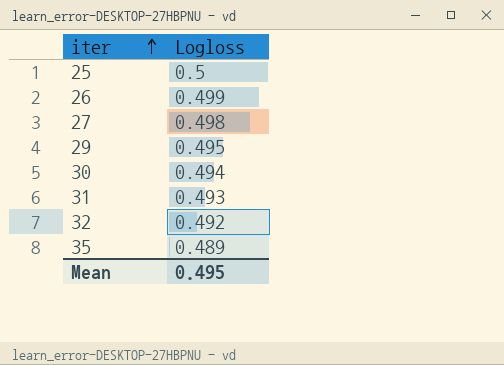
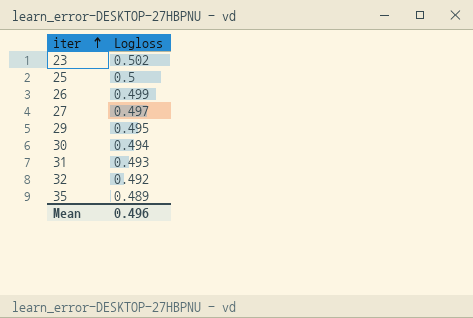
row 23: none -> 0.502
27 | Logloss: 0.498 -> 0.497
Mean | Logloss: 0.495 -> 0.496

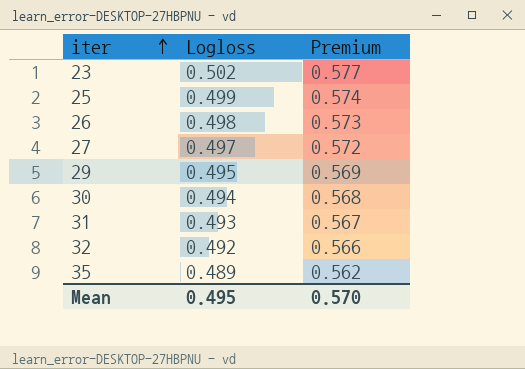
column Premium | formula: none -> [Logloss] * 1.15
25 | Logloss: 0.5 -> 0.499
26 | Logloss: 0.499 -> 0.498
Mean | Logloss: 0.496 -> 0.495

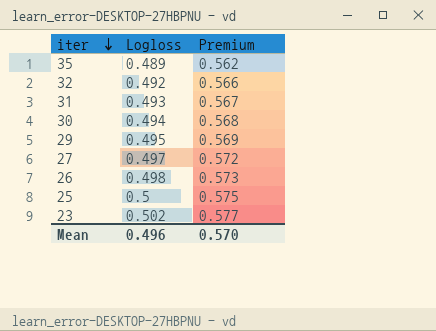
row order: iter ascending -> iter descending
25 | Logloss: 0.499 -> 0.5
25 | Premium: 0.574 -> 0.575
Mean | Logloss: 0.495 -> 0.496

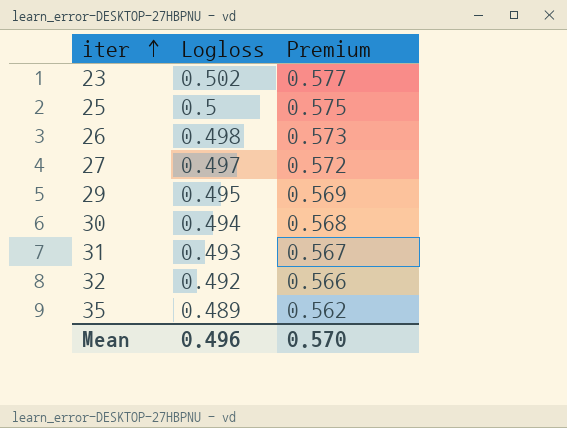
row order: iter descending -> iter ascending

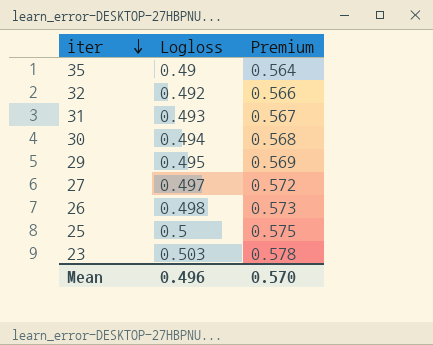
row order: iter ascending -> iter descending
35 | Logloss: 0.489 -> 0.49
35 | Premium: 0.562 -> 0.564
23 | Logloss: 0.502 -> 0.503
23 | Premium: 0.577 -> 0.578

